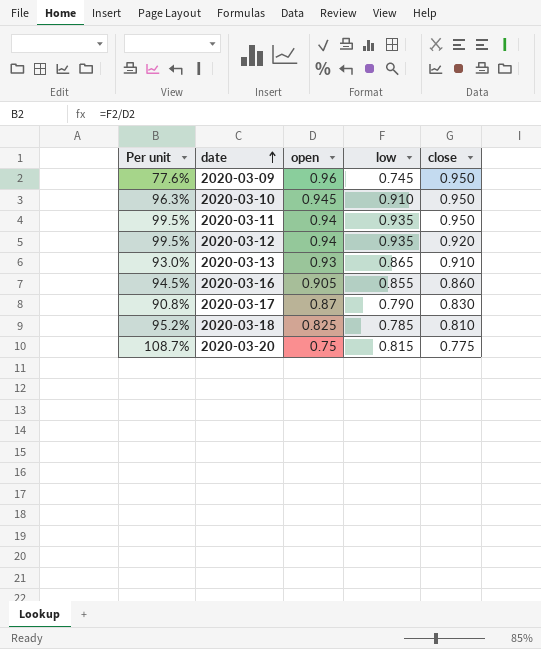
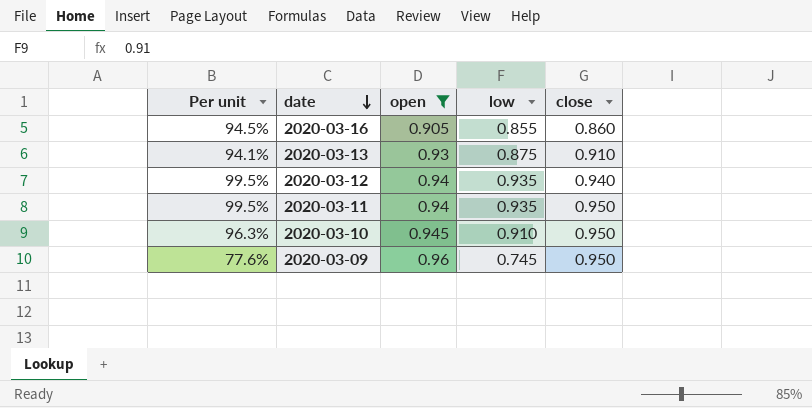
filter: none -> open >= 0.905
row order: date ascending -> date descending
2020-03-13 | Per unit: 93.0% -> 94.1%
2020-03-13 | low: 0.865 -> 0.875
2020-03-12 | close: 0.920 -> 0.940

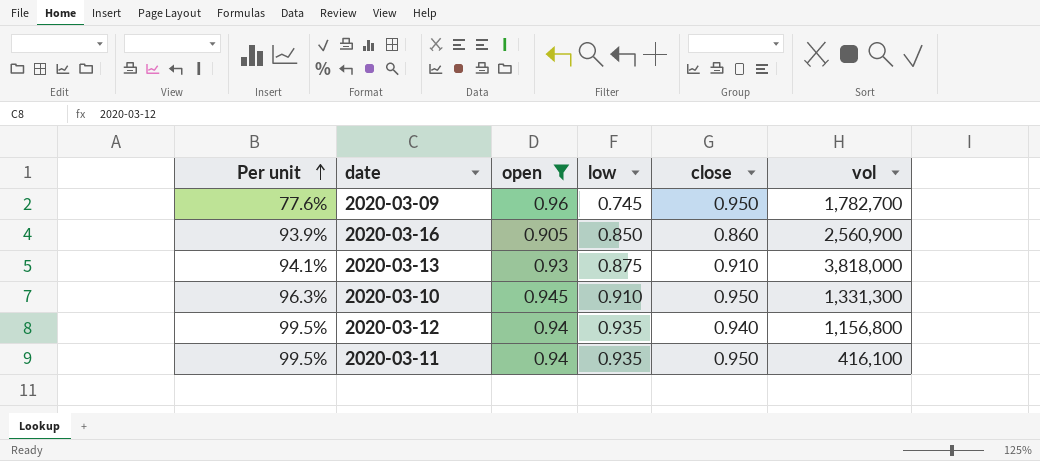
row order: date descending -> Per unit ascending
column vol | position: none -> 6
2020-03-16 | Per unit: 94.5% -> 93.9%
2020-03-16 | low: 0.855 -> 0.850

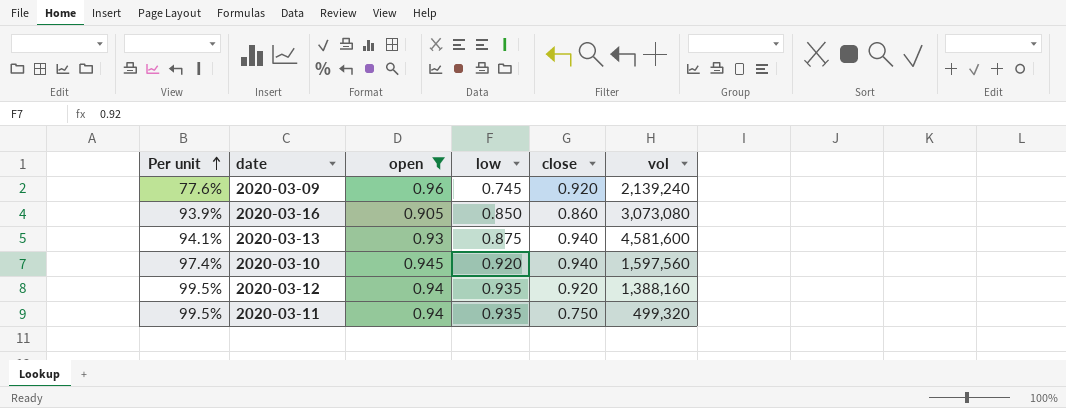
2020-03-09 | close: 0.950 -> 0.920
2020-03-09 | vol: 1,782,700 -> 2,139,240
2020-03-16 | vol: 2,560,900 -> 3,073,080
2020-03-13 | close: 0.910 -> 0.940
2020-03-13 | vol: 3,818,000 -> 4,581,600
2020-03-10 | Per unit: 96.3% -> 97.4%
2020-03-10 | low: 0.910 -> 0.920
2020-03-10 | close: 0.950 -> 0.940
2020-03-10 | vol: 1,331,300 -> 1,597,560
2020-03-12 | close: 0.940 -> 0.920
2020-03-12 | vol: 1,156,800 -> 1,388,160
2020-03-11 | close: 0.950 -> 0.750
2020-03-11 | vol: 416,100 -> 499,320

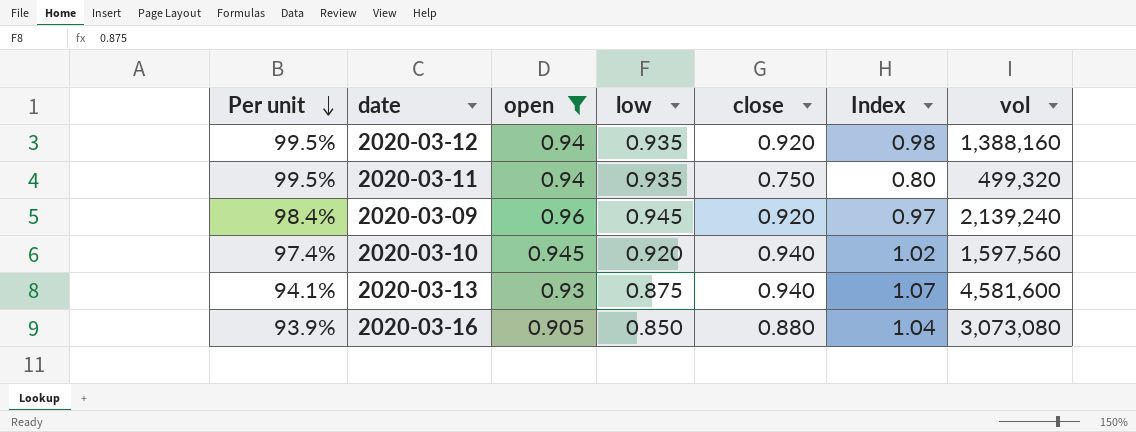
row order: Per unit ascending -> Per unit descending
column Index | formula: none -> [close] / [low]
2020-03-09 | Per unit: 77.6% -> 98.4%
2020-03-09 | low: 0.745 -> 0.945
2020-03-16 | close: 0.860 -> 0.880

